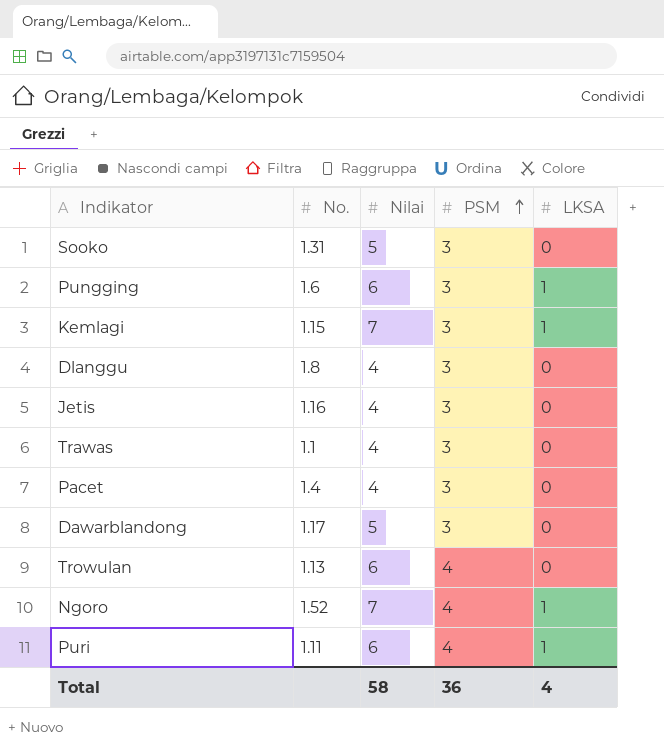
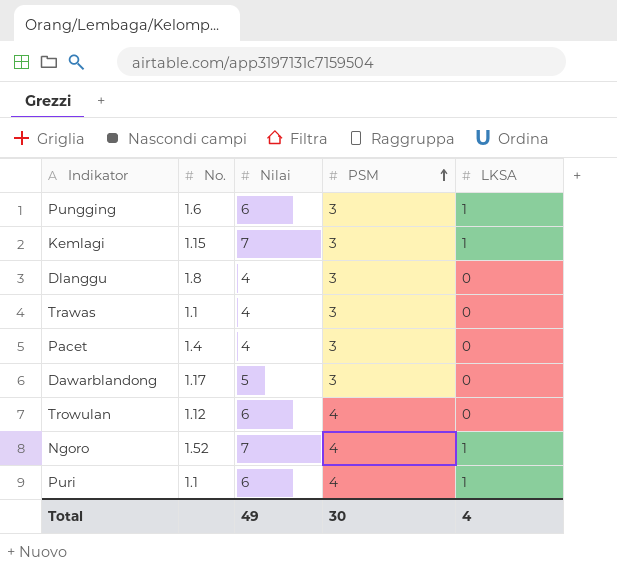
row Sooko: 1.31 | 5 | 3 | 0 -> none
row Jetis: 1.16 | 4 | 3 | 0 -> none
Trowulan | No.: 1.13 -> 1.12
Puri | No.: 1.11 -> 1.1
Total | Nilai: 58 -> 49
Total | PSM: 36 -> 30

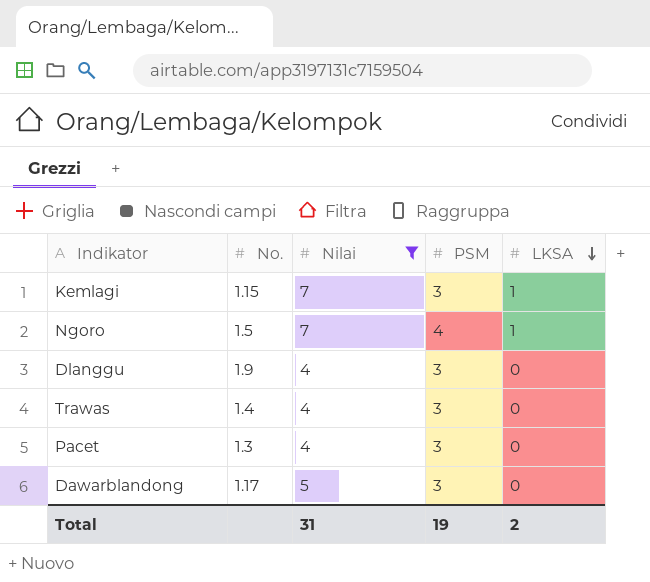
filter: none -> Nilai != 6
row order: PSM ascending -> LKSA descending
Ngoro | No.: 1.52 -> 1.5
Dlanggu | No.: 1.8 -> 1.9
Trawas | No.: 1.1 -> 1.4
Pacet | No.: 1.4 -> 1.3
Total | Nilai: 49 -> 31
Total | PSM: 30 -> 19
Total | LKSA: 4 -> 2

